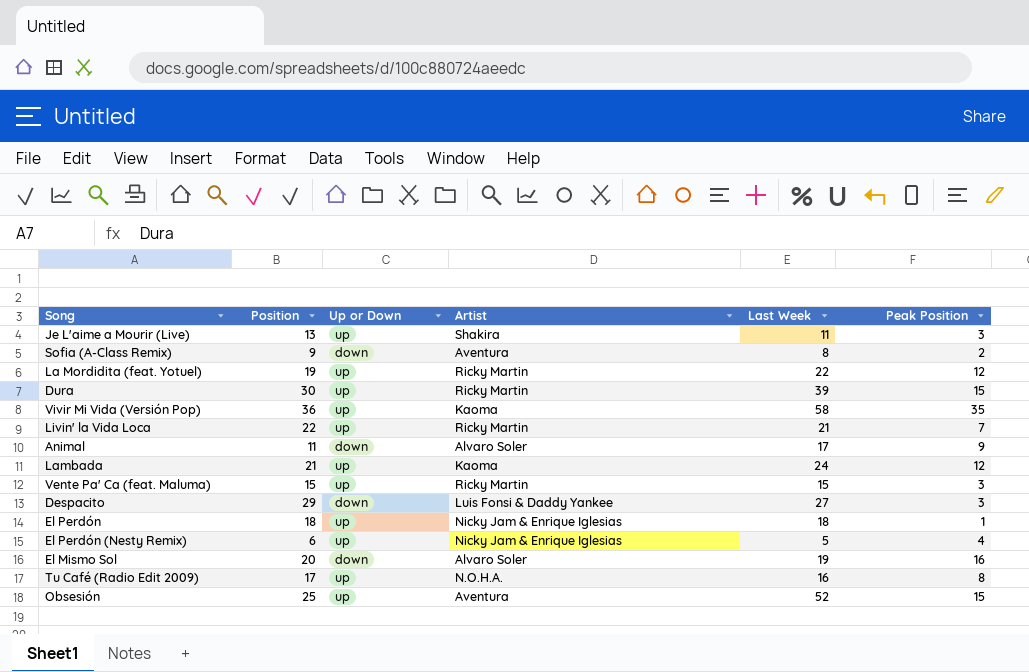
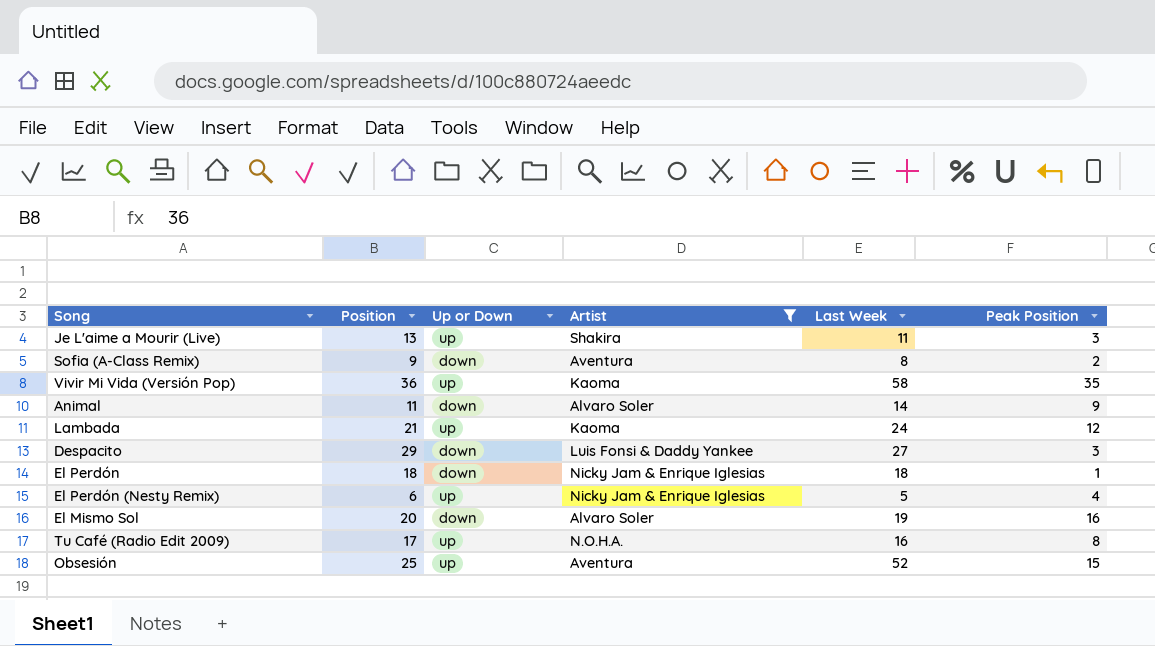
filter: none -> Artist != Ricky Martin
Animal | Last Week: 17 -> 14
El Perdón | Up or Down: up -> down

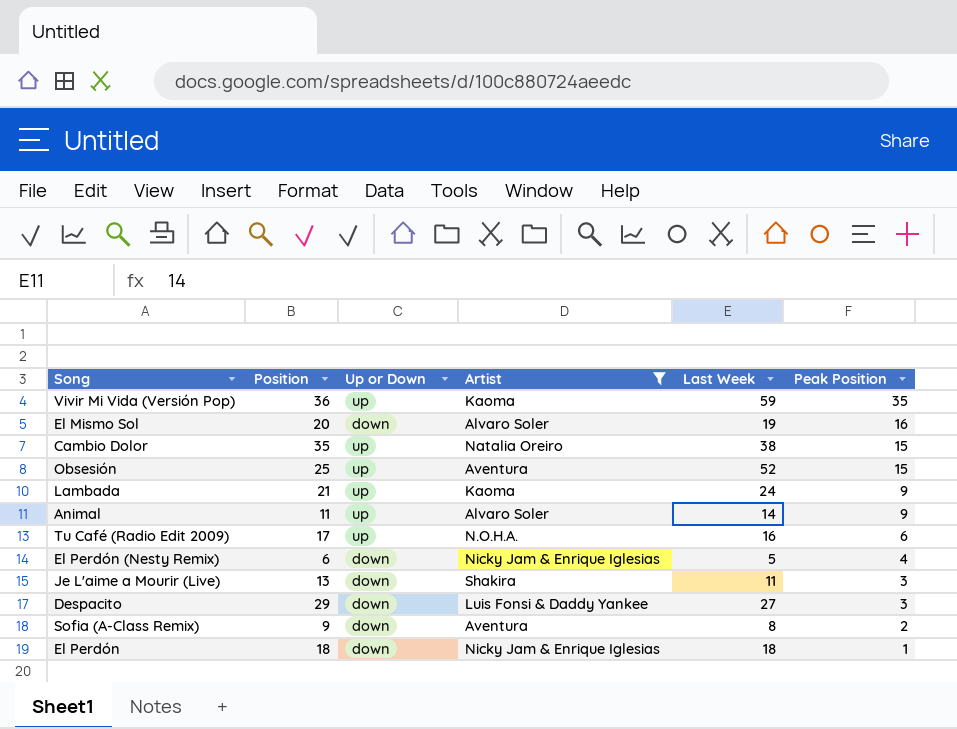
row order: none -> Peak Position descending
Vivir Mi Vida (Versión Pop) | Last Week: 58 -> 59
row Cambio Dolor: none -> 35 | up | Natalia Oreiro | 38 | 15
Lambada | Peak Position: 12 -> 9
Animal | Up or Down: down -> up
Tu Café (Radio Edit 2009) | Peak Position: 8 -> 6
El Perdón (Nesty Remix) | Up or Down: up -> down
Je L'aime a Mourir (Live) | Up or Down: up -> down

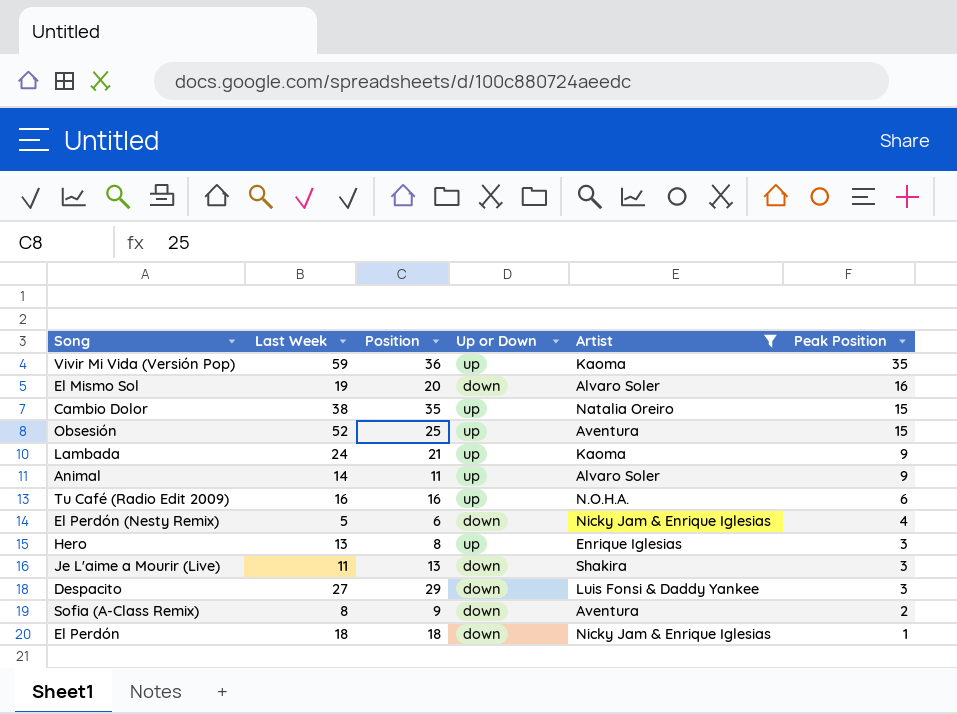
column Last Week | position: 5 -> 2
Tu Café (Radio Edit 2009) | Position: 17 -> 16
row Hero: none -> 13 | 8 | up | Enrique Iglesias | 3

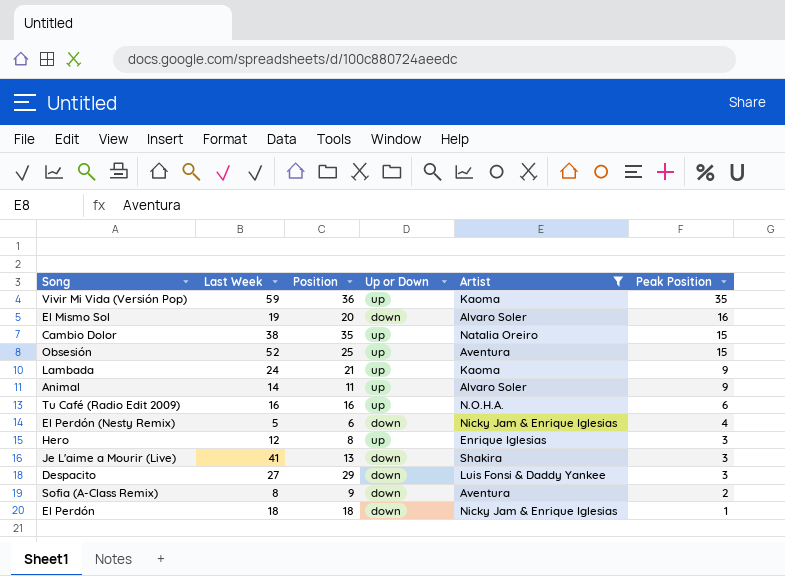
Hero | Last Week: 13 -> 12
Je L'aime a Mourir (Live) | Last Week: 11 -> 41

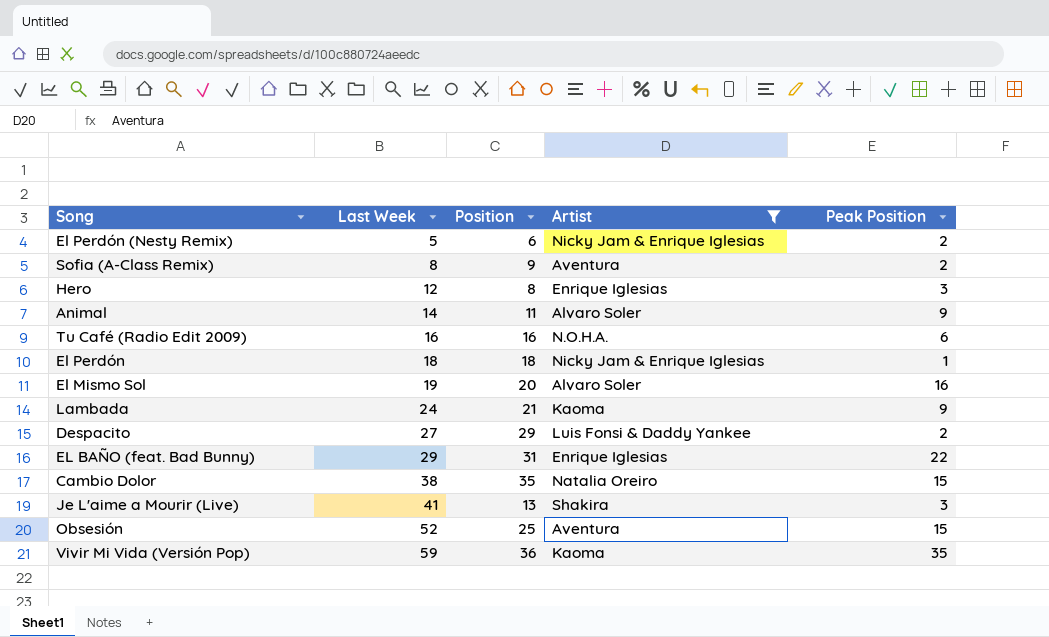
row order: Peak Position descending -> Last Week ascending
column Up or Down | position: 4 -> none
El Perdón (Nesty Remix) | Peak Position: 4 -> 2
Despacito | Peak Position: 3 -> 2
row EL BAÑO (feat. Bad Bunny): none -> 29 | 31 | Enrique Iglesias | 22

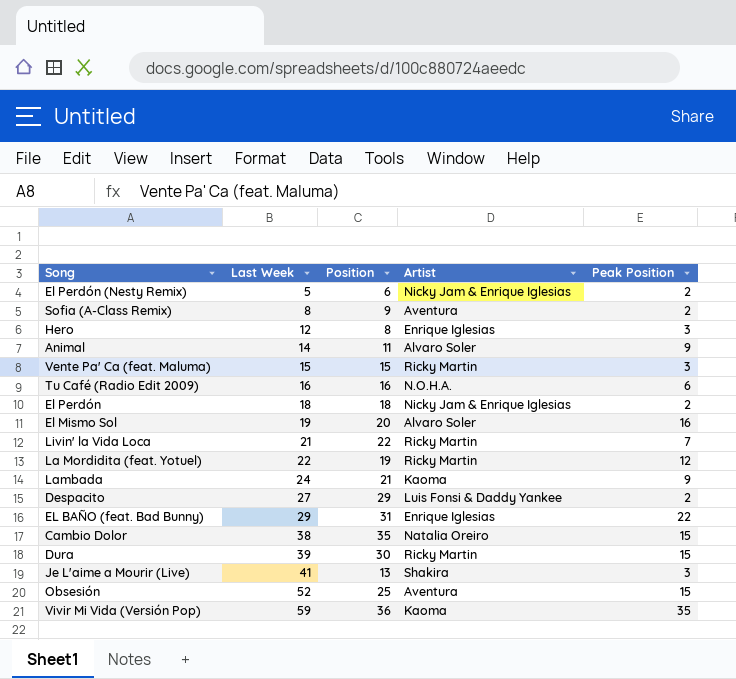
filter: Artist != Ricky Martin -> none
El Perdón | Peak Position: 1 -> 2

